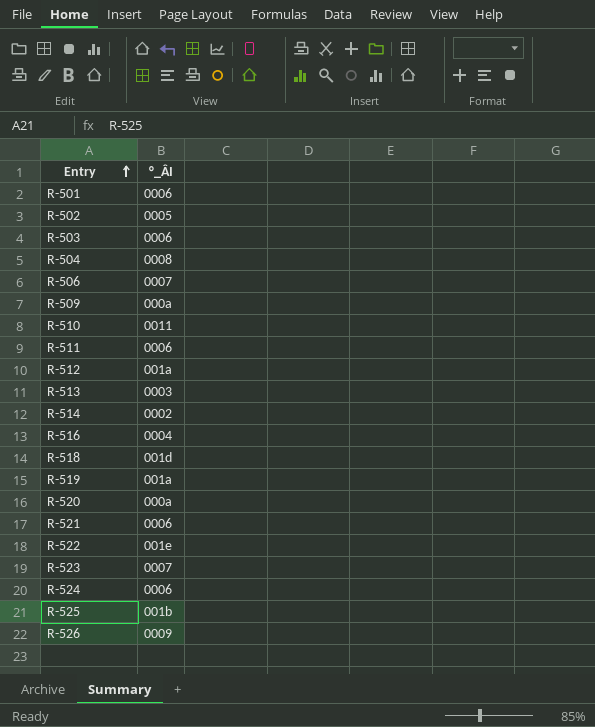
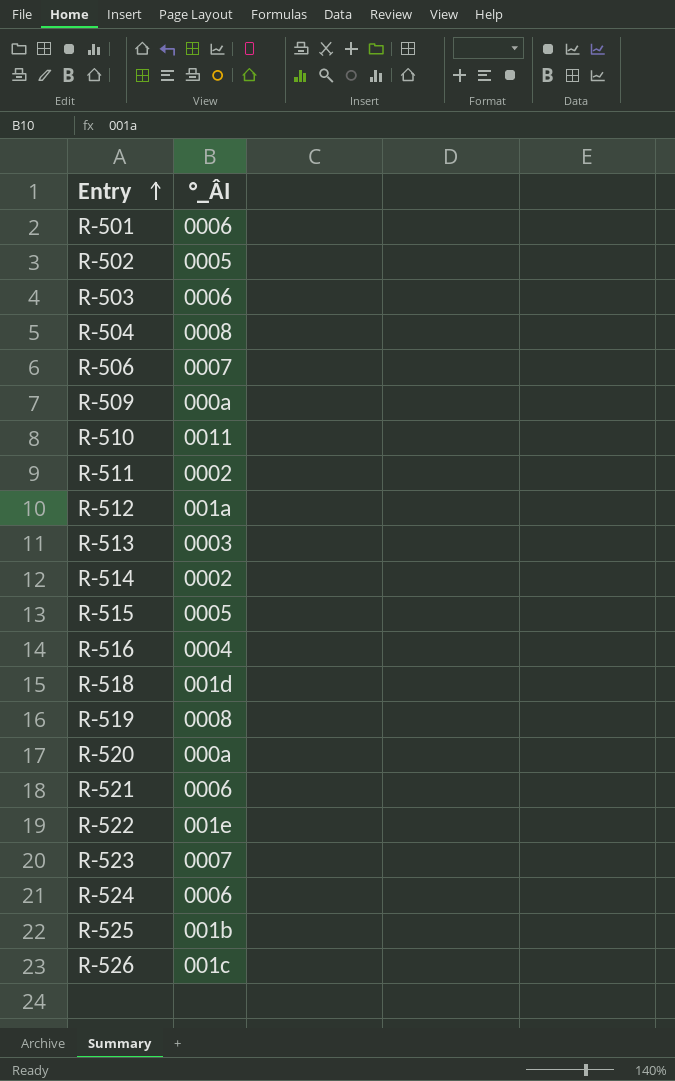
R-511 | °_ÂI: 0006 -> 0002
row R-515: none -> 0005
R-519 | °_ÂI: 001a -> 0008
R-526 | °_ÂI: 0009 -> 001c

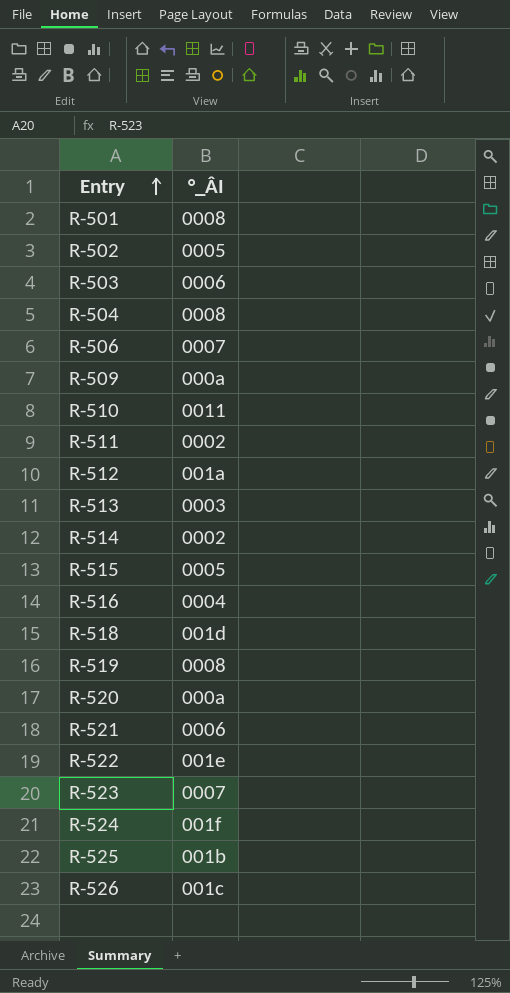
R-501 | °_ÂI: 0006 -> 0008
R-524 | °_ÂI: 0006 -> 001f

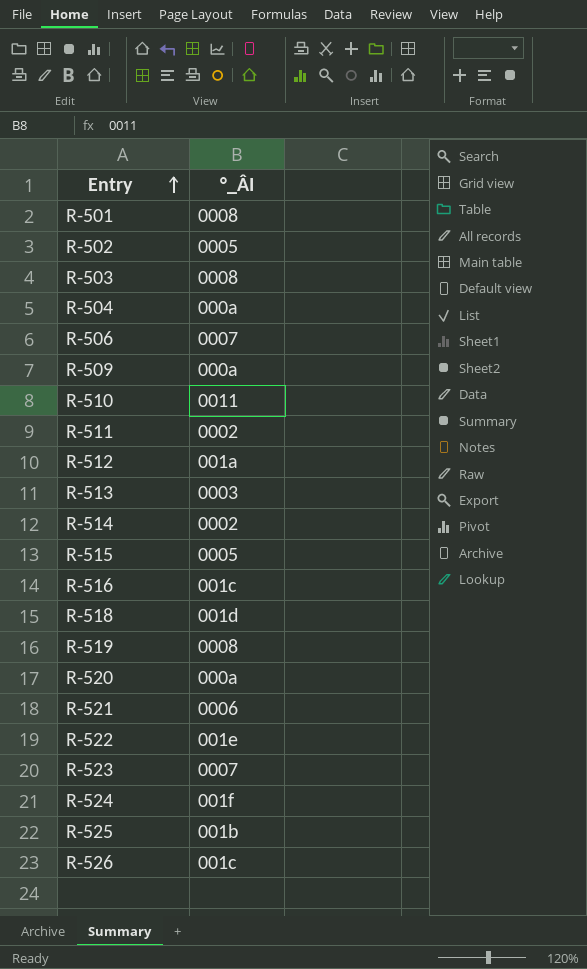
R-503 | °_ÂI: 0006 -> 0008
R-504 | °_ÂI: 0008 -> 000a
R-516 | °_ÂI: 0004 -> 001c

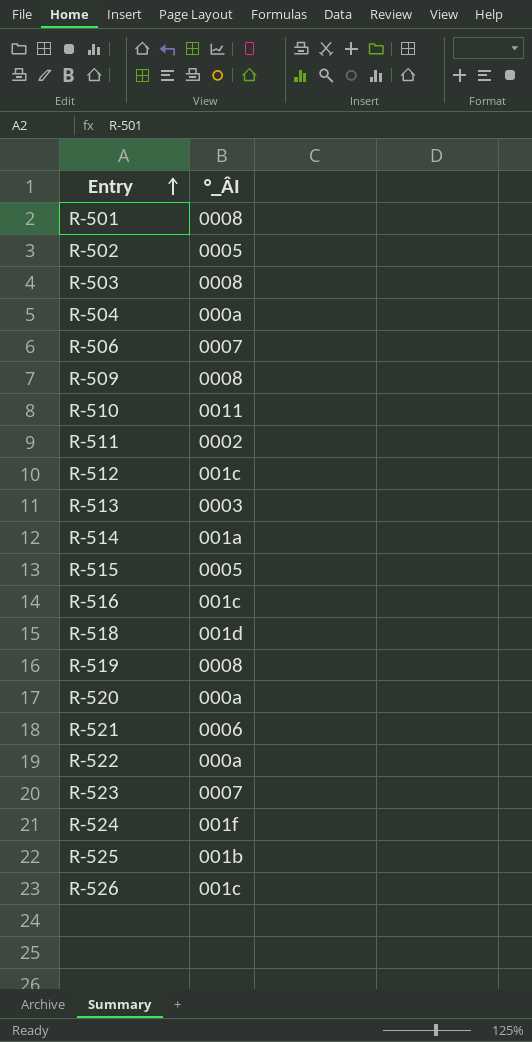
R-509 | °_ÂI: 000a -> 0008
R-512 | °_ÂI: 001a -> 001c
R-514 | °_ÂI: 0002 -> 001a
R-522 | °_ÂI: 001e -> 000a

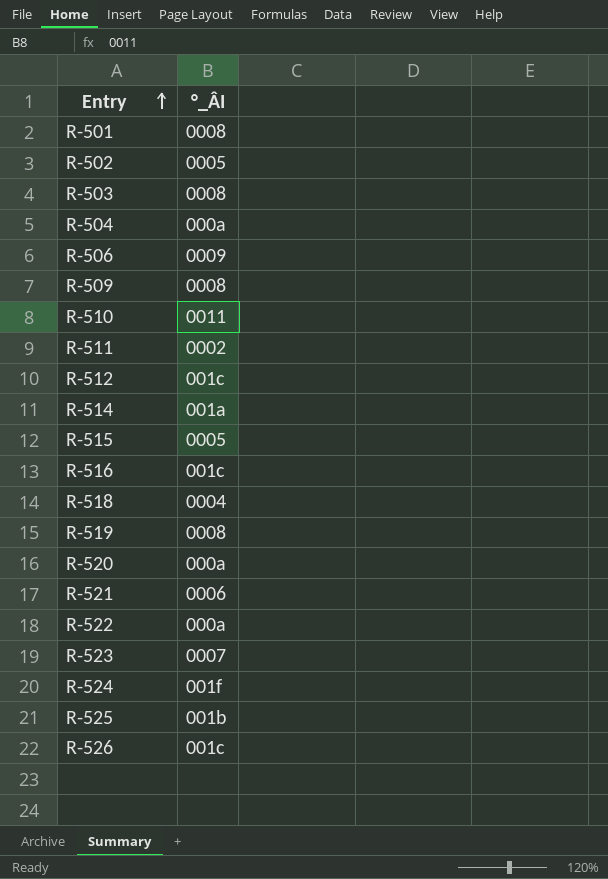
row R-513: 0003 -> none
R-506 | °_ÂI: 0007 -> 0009
R-518 | °_ÂI: 001d -> 0004

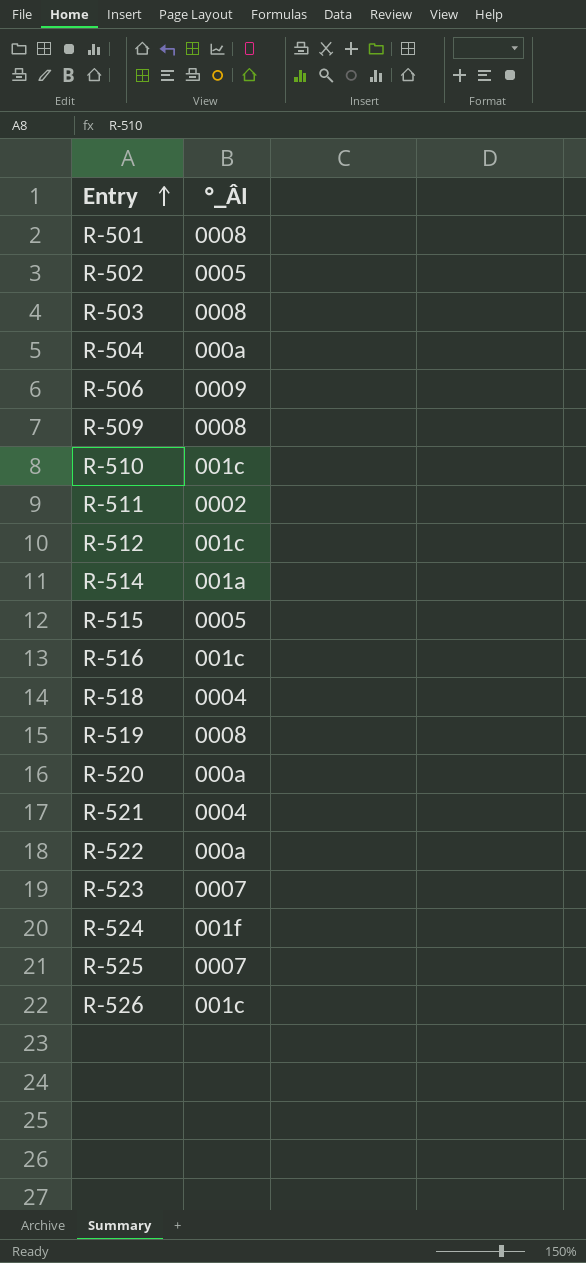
R-510 | °_ÂI: 0011 -> 001c
R-521 | °_ÂI: 0006 -> 0004
R-525 | °_ÂI: 001b -> 0007

